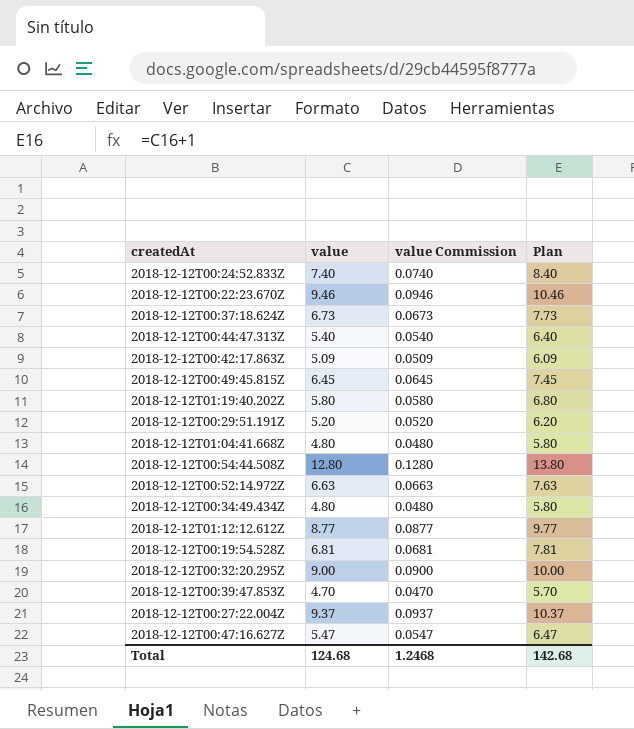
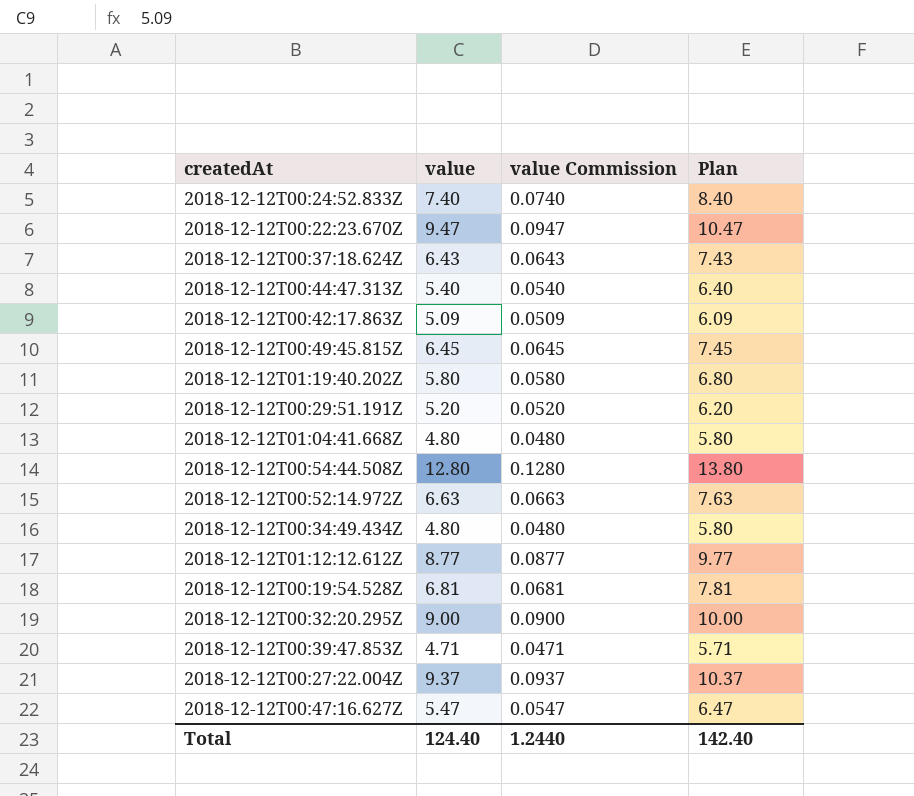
2018-12-12T00:22:23.670Z | value: 9.46 -> 9.47
2018-12-12T00:22:23.670Z | value Commission: 0.0946 -> 0.0947
2018-12-12T00:22:23.670Z | Plan: 10.46 -> 10.47
2018-12-12T00:37:18.624Z | value: 6.73 -> 6.43
2018-12-12T00:37:18.624Z | value Commission: 0.0673 -> 0.0643
2018-12-12T00:37:18.624Z | Plan: 7.73 -> 7.43
2018-12-12T00:39:47.853Z | value: 4.70 -> 4.71
2018-12-12T00:39:47.853Z | value Commission: 0.0470 -> 0.0471
2018-12-12T00:39:47.853Z | Plan: 5.70 -> 5.71
Total | value: 124.68 -> 124.40
Total | value Commission: 1.2468 -> 1.2440
Total | Plan: 142.68 -> 142.40

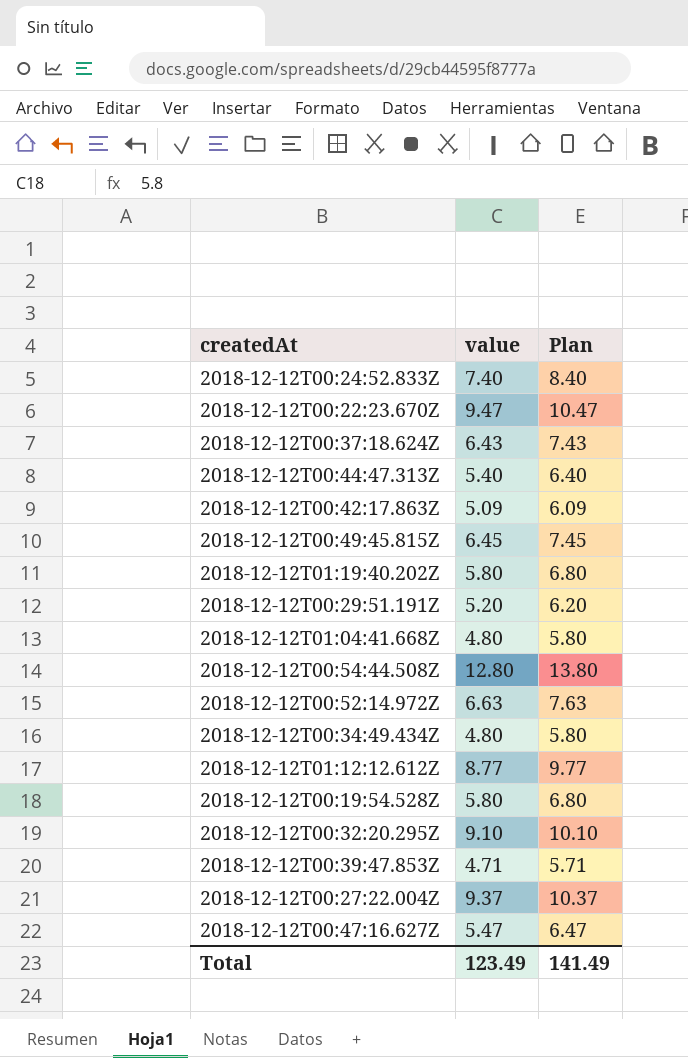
column value Commission | formula: [value] * 0.01 -> none
2018-12-12T00:19:54.528Z | value: 6.81 -> 5.80
2018-12-12T00:19:54.528Z | Plan: 7.81 -> 6.80
2018-12-12T00:32:20.295Z | value: 9.00 -> 9.10
2018-12-12T00:32:20.295Z | Plan: 10.00 -> 10.10
Total | value: 124.40 -> 123.49
Total | Plan: 142.40 -> 141.49

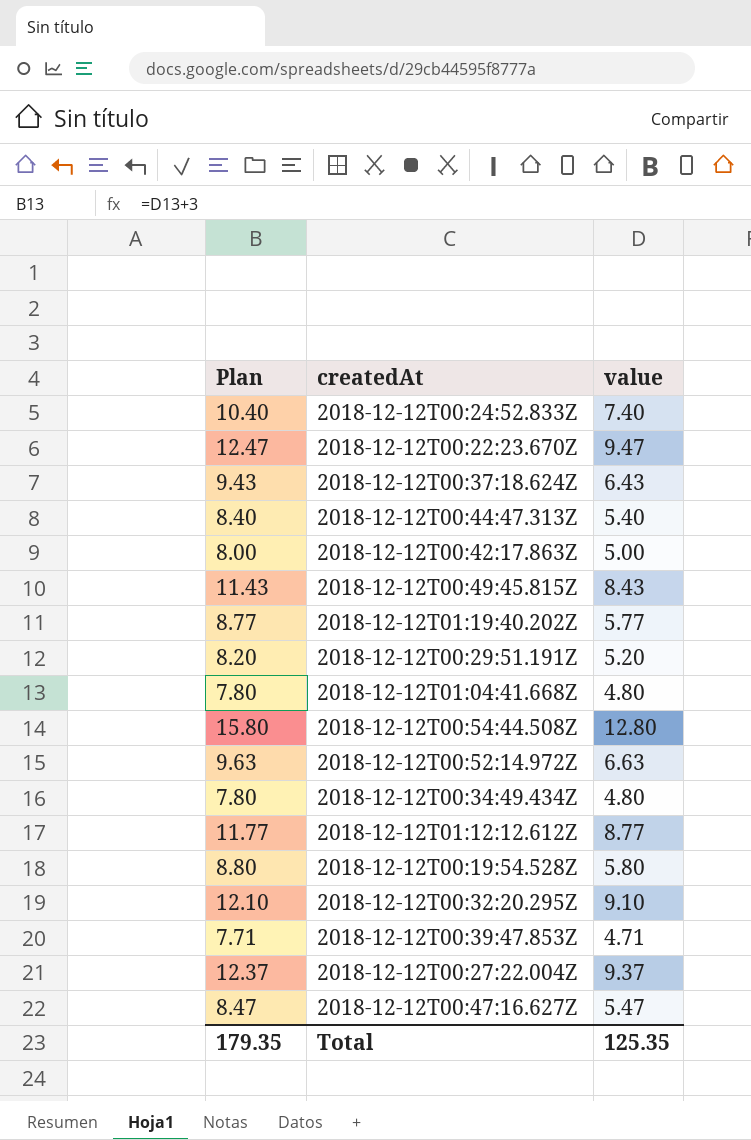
column Plan | formula: [value] + 1 -> [value] + 3
column Plan | position: 3 -> 1
2018-12-12T00:42:17.863Z | value: 5.09 -> 5.00
2018-12-12T00:49:45.815Z | value: 6.45 -> 8.43
2018-12-12T01:19:40.202Z | value: 5.80 -> 5.77
Total | Plan: 141.49 -> 179.35
Total | value: 123.49 -> 125.35

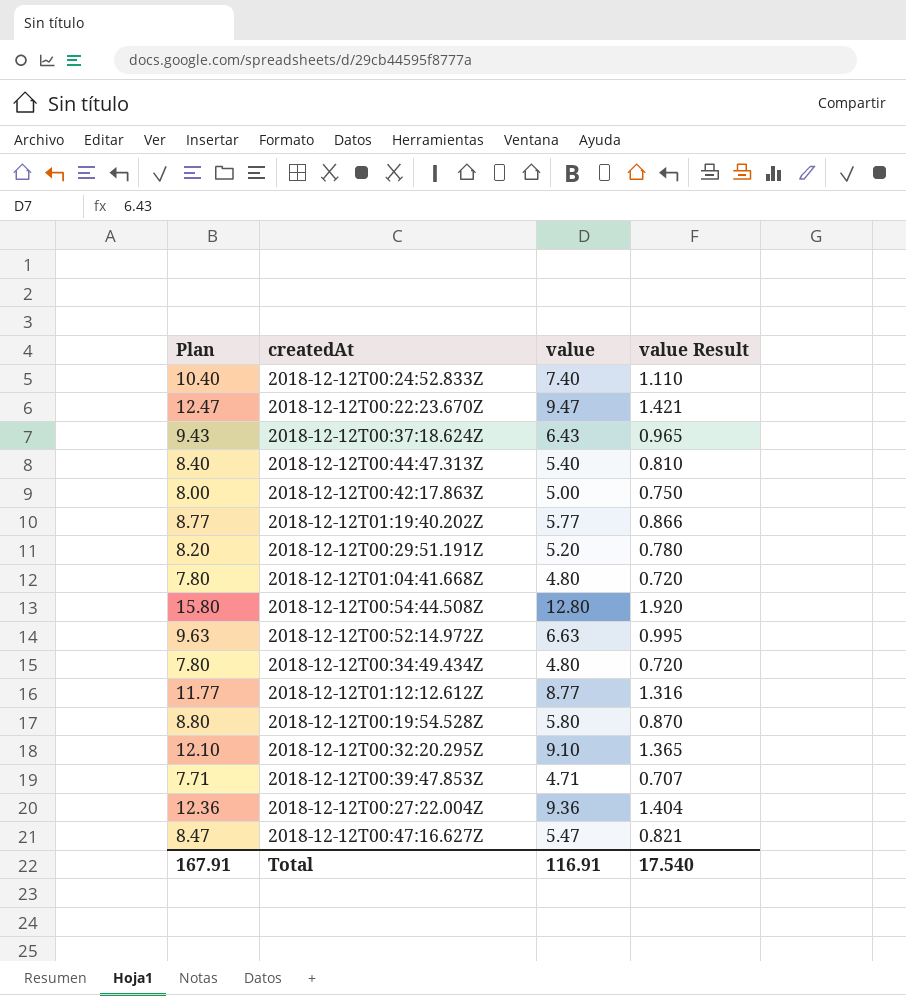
column value Result | formula: none -> [value] * 0.15
row 2018-12-12T00:49:45.815Z: 11.43 | 8.43 -> none
2018-12-12T00:27:22.004Z | Plan: 12.37 -> 12.36
2018-12-12T00:27:22.004Z | value: 9.37 -> 9.36
Total | Plan: 179.35 -> 167.91
Total | value: 125.35 -> 116.91

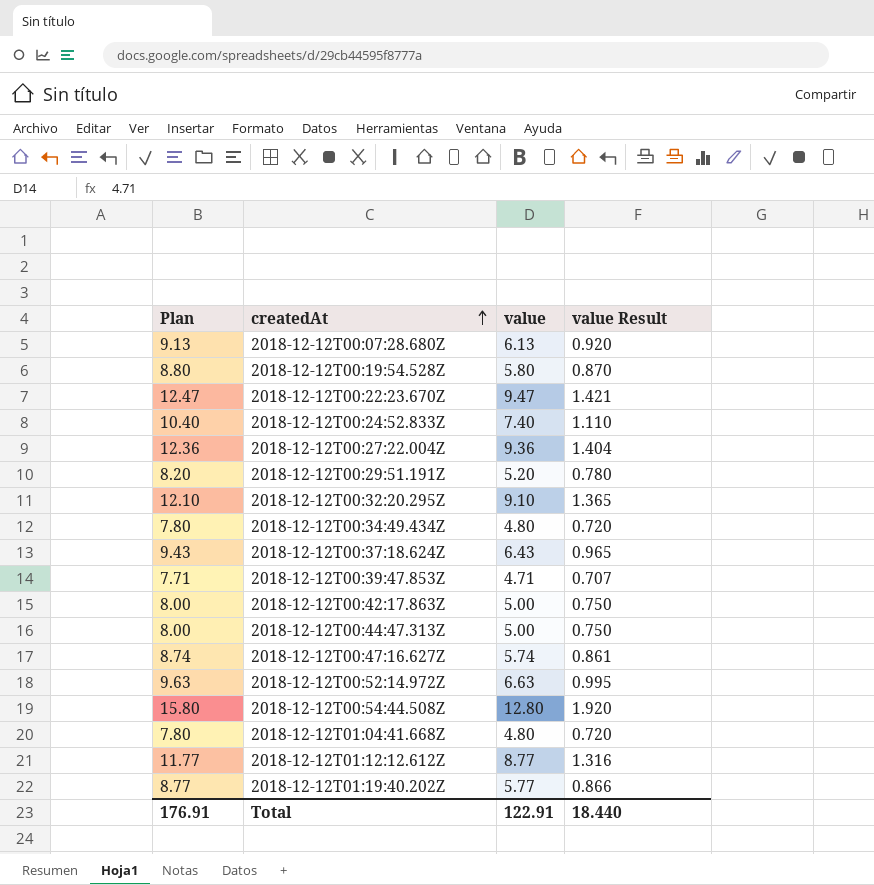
row order: none -> createdAt ascending
row 2018-12-12T00:07:28.680Z: none -> 9.13 | 6.13 | 0.920
2018-12-12T00:44:47.313Z | Plan: 8.40 -> 8.00
2018-12-12T00:44:47.313Z | value: 5.40 -> 5.00
2018-12-12T00:44:47.313Z | value Result: 0.810 -> 0.750
2018-12-12T00:47:16.627Z | Plan: 8.47 -> 8.74
2018-12-12T00:47:16.627Z | value: 5.47 -> 5.74
2018-12-12T00:47:16.627Z | value Result: 0.821 -> 0.861
Total | Plan: 167.91 -> 176.91
Total | value: 116.91 -> 122.91
Total | value Result: 17.540 -> 18.440

